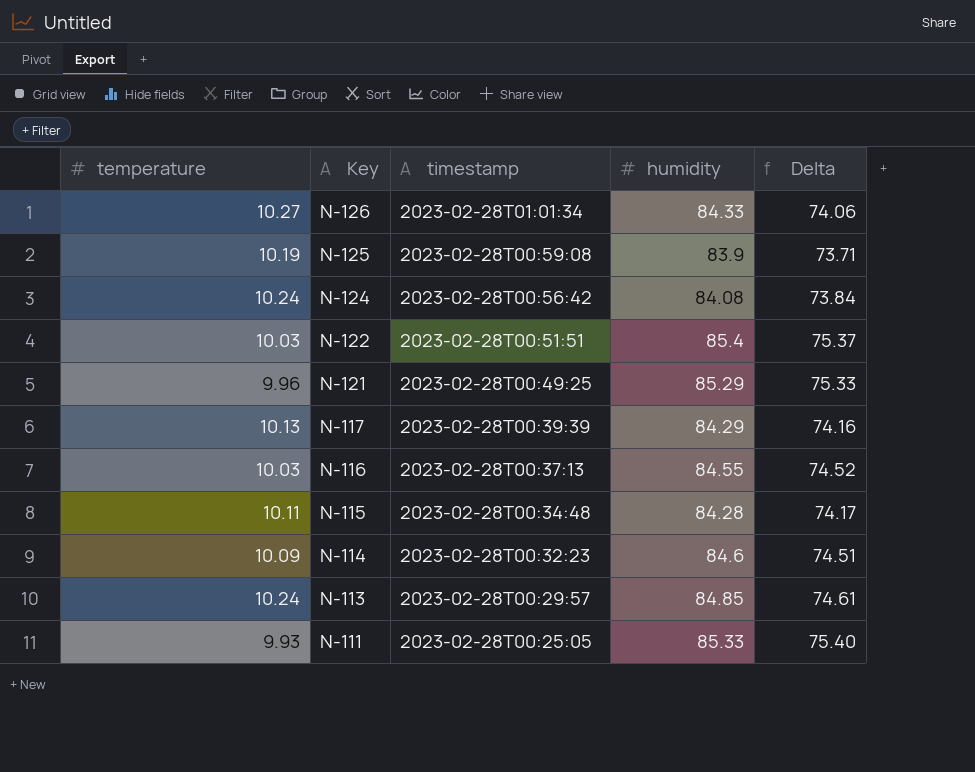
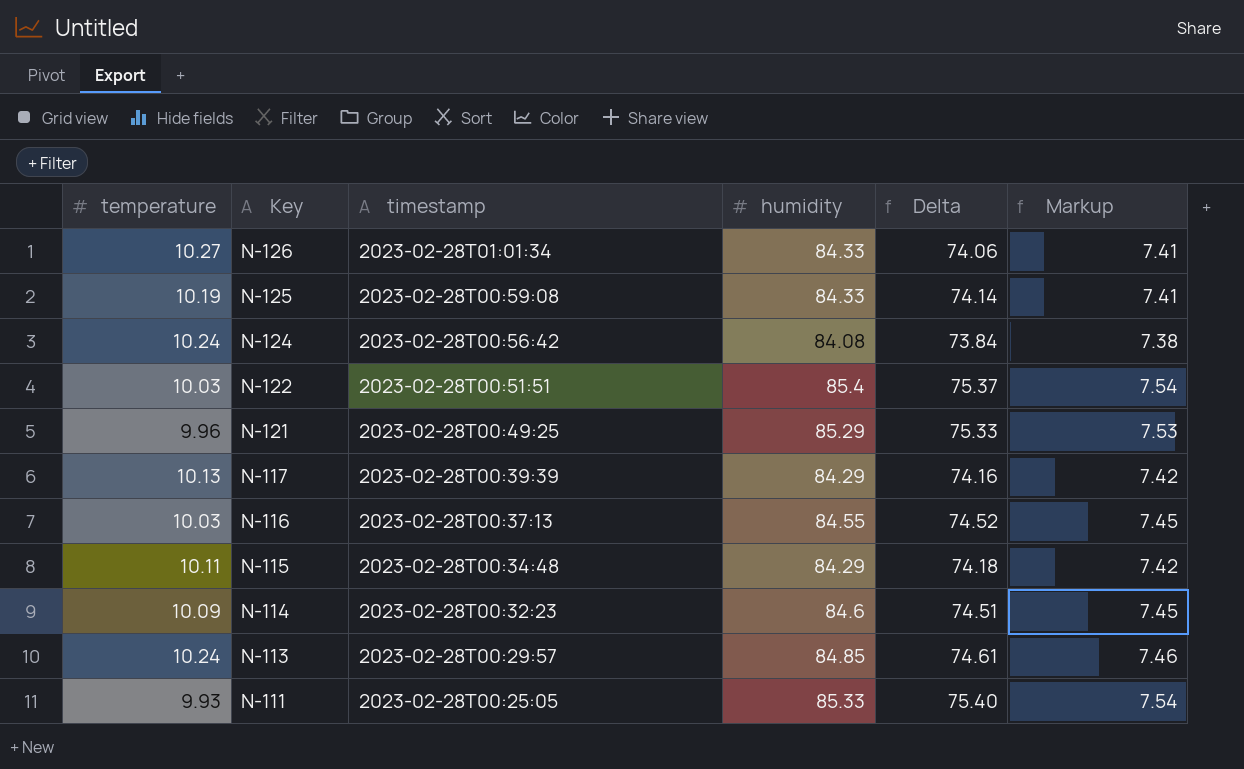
column Markup | formula: none -> [Delta] * 0.1
N-125 | humidity: 83.9 -> 84.33
N-125 | Delta: 73.71 -> 74.14
N-115 | humidity: 84.28 -> 84.29
N-115 | Delta: 74.17 -> 74.18

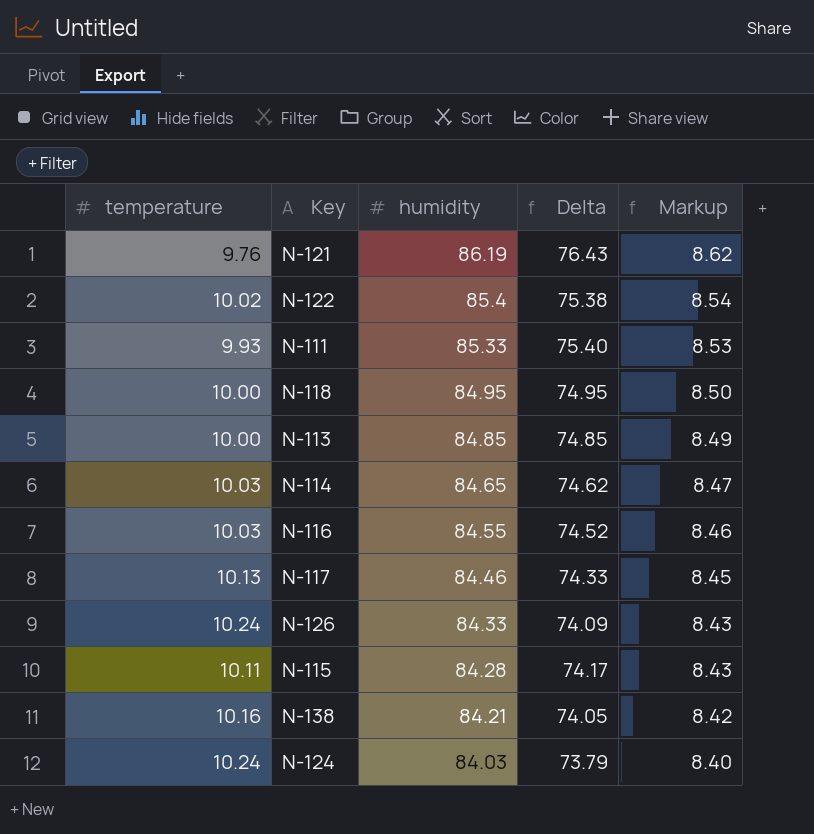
row order: Key descending -> humidity descending
column timestamp | position: 3 -> none
column Markup | formula: [Delta] * 0.1 -> [humidity] * 0.1
row N-125: 10.19 | 2023-02-28T00:59:08 | 84.33 | 74.14 | 7.41 -> none
N-121 | temperature: 9.96 -> 9.76
N-121 | humidity: 85.29 -> 86.19
N-121 | Delta: 75.33 -> 76.43
N-122 | temperature: 10.03 -> 10.02
N-122 | Delta: 75.37 -> 75.38
row N-118: none -> 10.00 | 84.95 | 74.95 | 8.50
N-113 | temperature: 10.24 -> 10.00
N-113 | Delta: 74.61 -> 74.85
N-114 | temperature: 10.09 -> 10.03
N-114 | humidity: 84.6 -> 84.65
N-114 | Delta: 74.51 -> 74.62
N-117 | humidity: 84.29 -> 84.46
N-117 | Delta: 74.16 -> 74.33
N-126 | temperature: 10.27 -> 10.24
N-126 | Delta: 74.06 -> 74.09
N-115 | humidity: 84.29 -> 84.28
N-115 | Delta: 74.18 -> 74.17
row N-138: none -> 10.16 | 84.21 | 74.05 | 8.42
N-124 | humidity: 84.08 -> 84.03
N-124 | Delta: 73.84 -> 73.79

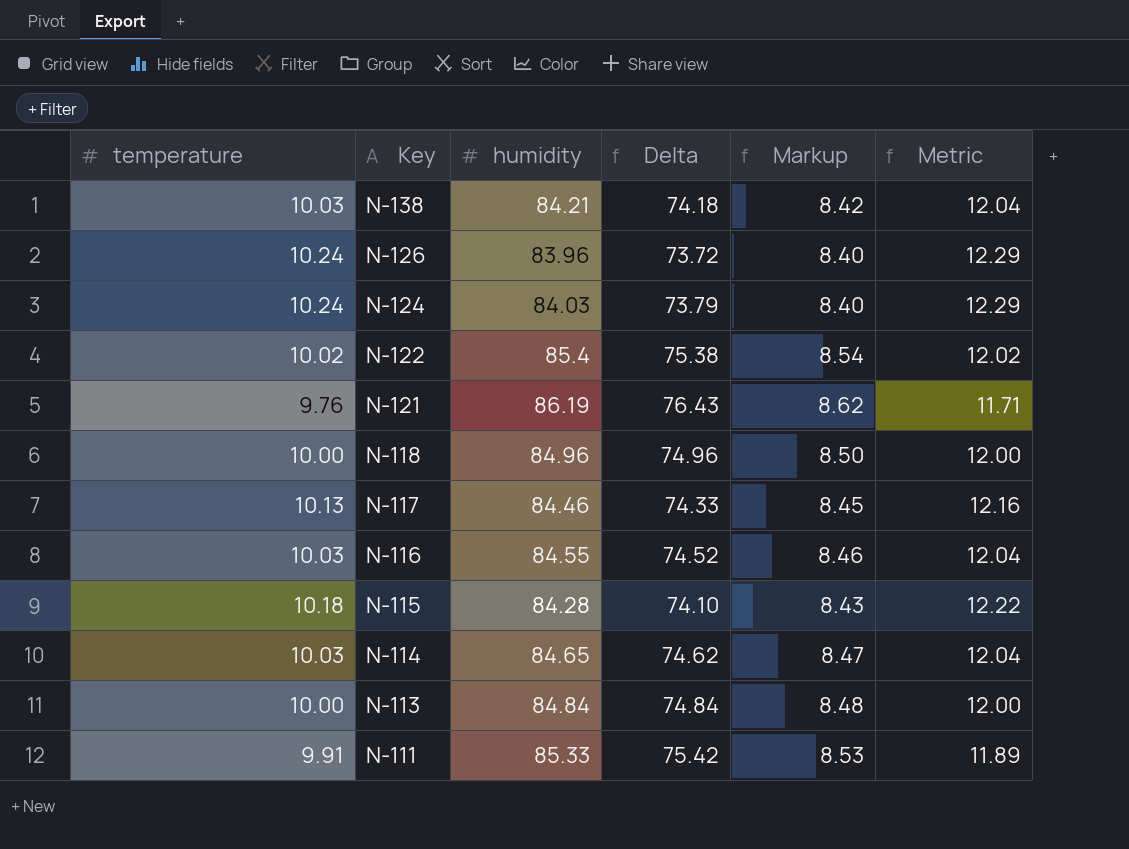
row order: humidity descending -> Key descending
column Metric | formula: none -> [temperature] * 1.2
N-138 | temperature: 10.16 -> 10.03
N-138 | Delta: 74.05 -> 74.18
N-126 | humidity: 84.33 -> 83.96
N-126 | Delta: 74.09 -> 73.72
N-126 | Markup: 8.43 -> 8.40
N-118 | humidity: 84.95 -> 84.96
N-118 | Delta: 74.95 -> 74.96
N-115 | temperature: 10.11 -> 10.18
N-115 | Delta: 74.17 -> 74.10
N-113 | humidity: 84.85 -> 84.84
N-113 | Delta: 74.85 -> 74.84
N-113 | Markup: 8.49 -> 8.48
N-111 | temperature: 9.93 -> 9.91
N-111 | Delta: 75.40 -> 75.42

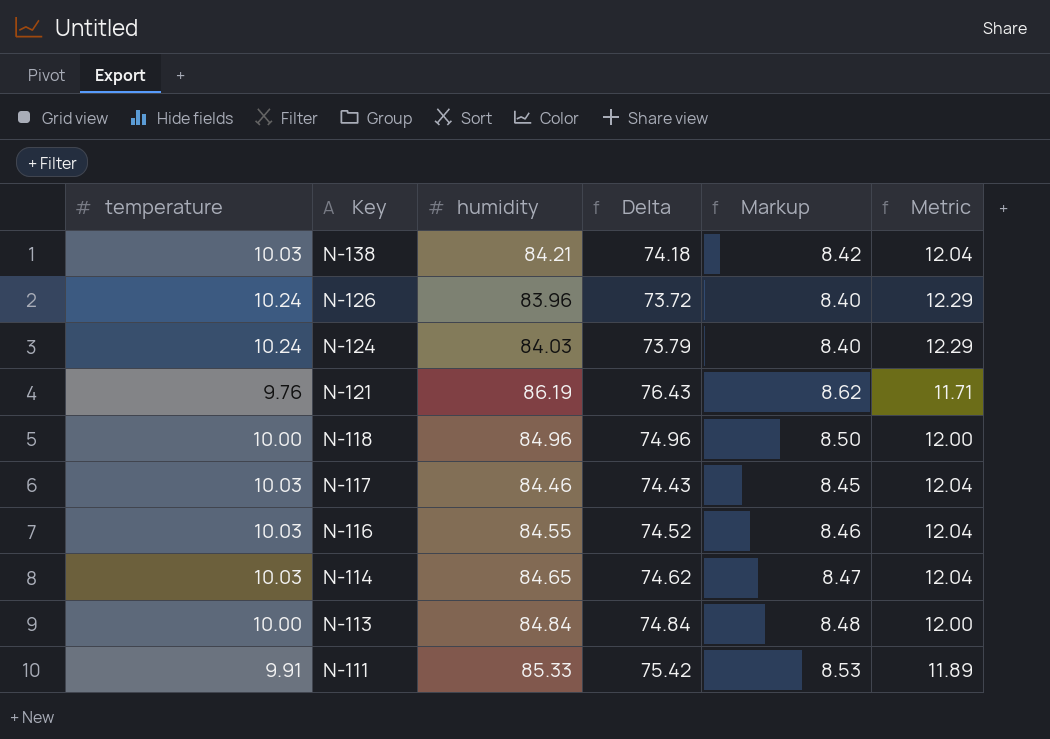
row N-122: 10.02 | 85.4 | 75.38 | 8.54 | 12.02 -> none
row N-115: 10.18 | 84.28 | 74.10 | 8.43 | 12.22 -> none
N-117 | temperature: 10.13 -> 10.03
N-117 | Delta: 74.33 -> 74.43
N-117 | Metric: 12.16 -> 12.04

